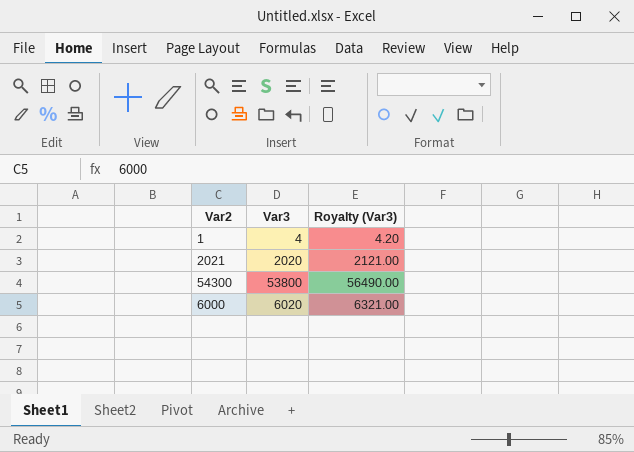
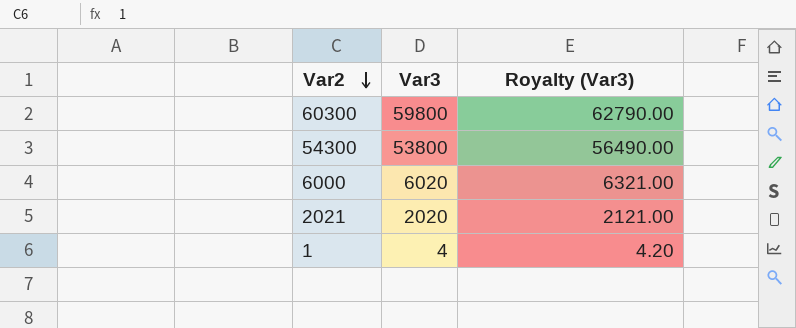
row order: none -> Var2 descending
row 60300: none -> 59800 | 62790.00

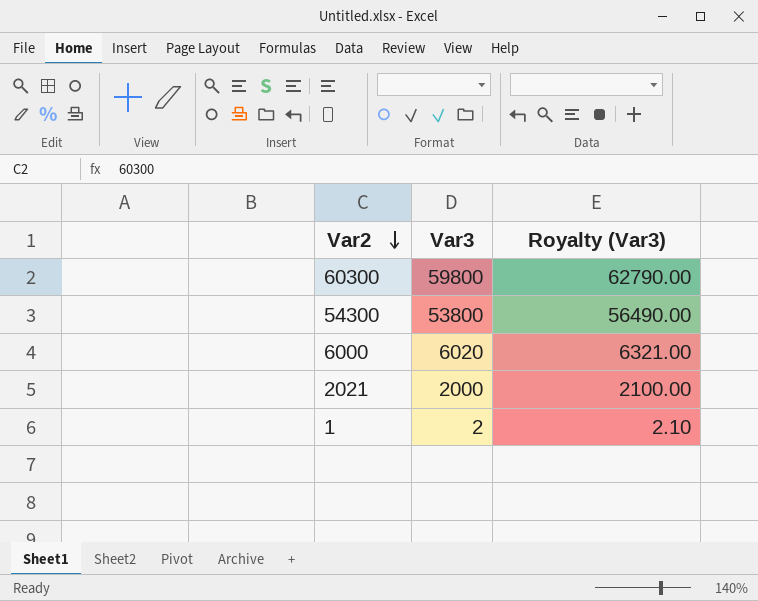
2021 | Var3: 2020 -> 2000
2021 | Royalty (Var3): 2121.00 -> 2100.00
1 | Var3: 4 -> 2
1 | Royalty (Var3): 4.20 -> 2.10

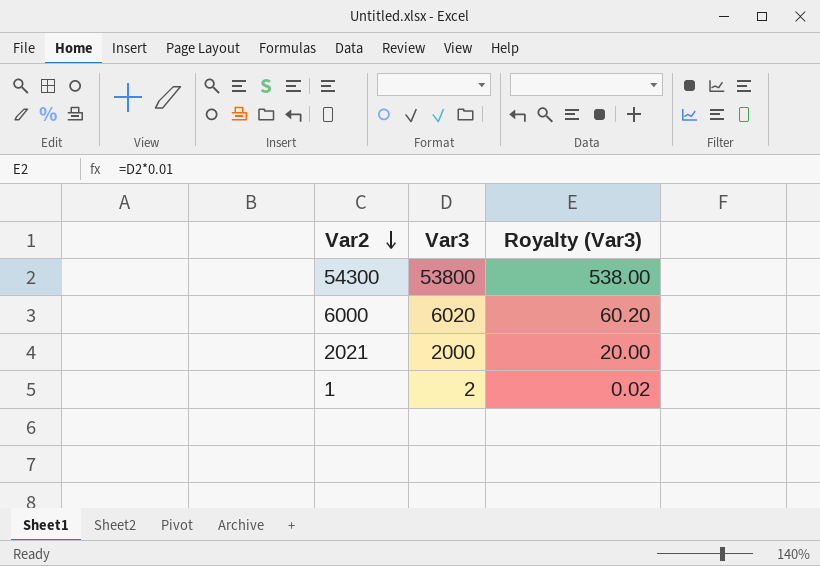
column Royalty (Var3) | formula: [Var3] * 1.05 -> [Var3] * 0.01
row 60300: 59800 | 62790.00 -> none

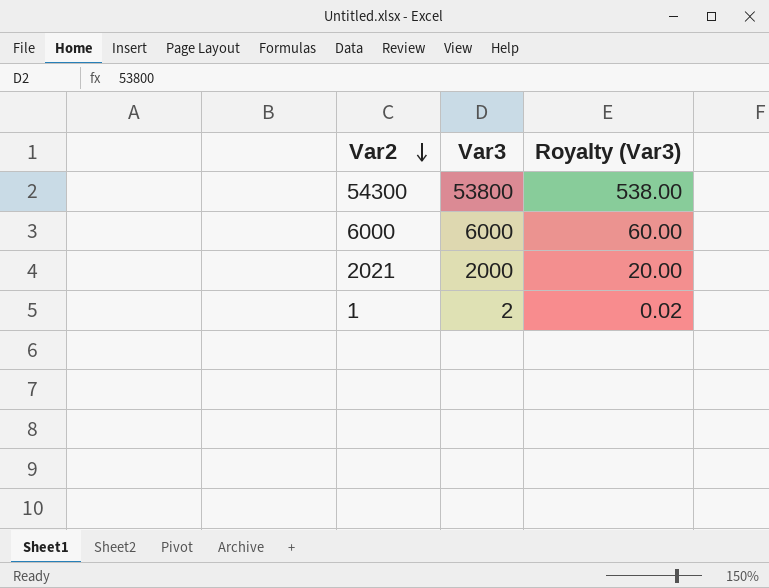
6000 | Var3: 6020 -> 6000
6000 | Royalty (Var3): 60.20 -> 60.00

